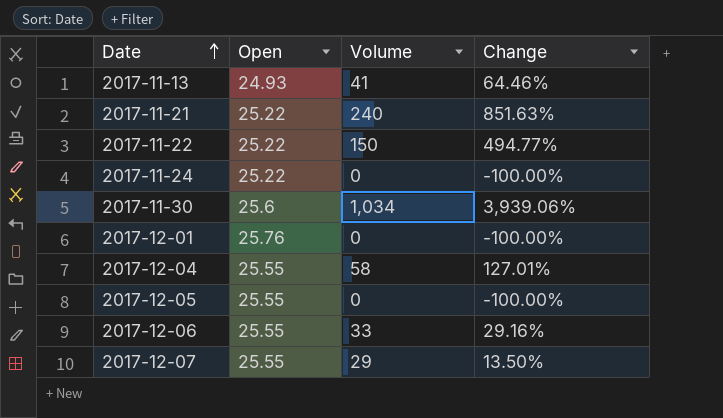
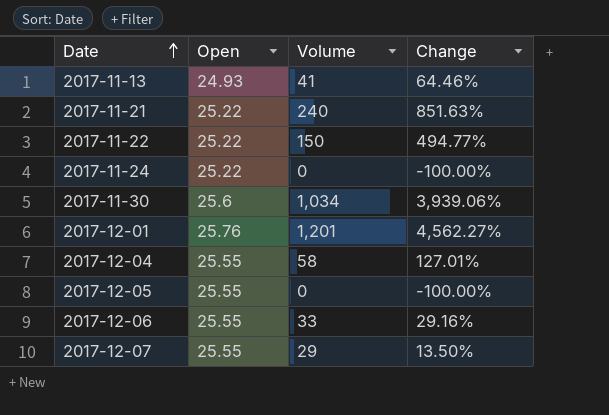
2017-12-01 | Volume: 0 -> 1,201
2017-12-01 | Change: -100.00% -> 4,562.27%

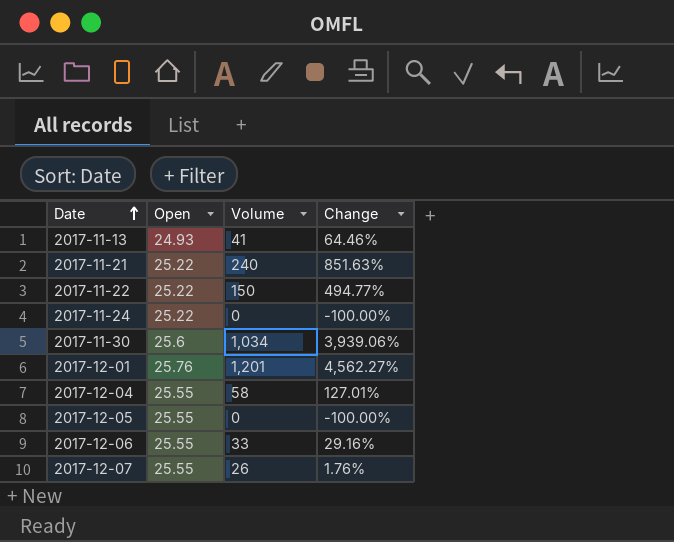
2017-12-07 | Volume: 29 -> 26
2017-12-07 | Change: 13.50% -> 1.76%

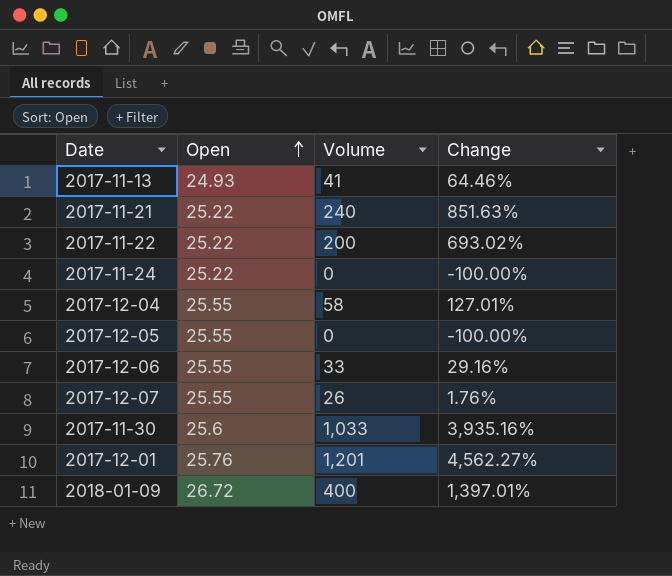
row order: Date ascending -> Open ascending
2017-11-22 | Volume: 150 -> 200
2017-11-22 | Change: 494.77% -> 693.02%
2017-11-30 | Volume: 1,034 -> 1,033
2017-11-30 | Change: 3,939.06% -> 3,935.16%
row 2018-01-09: none -> 26.72 | 400 | 1,397.01%

